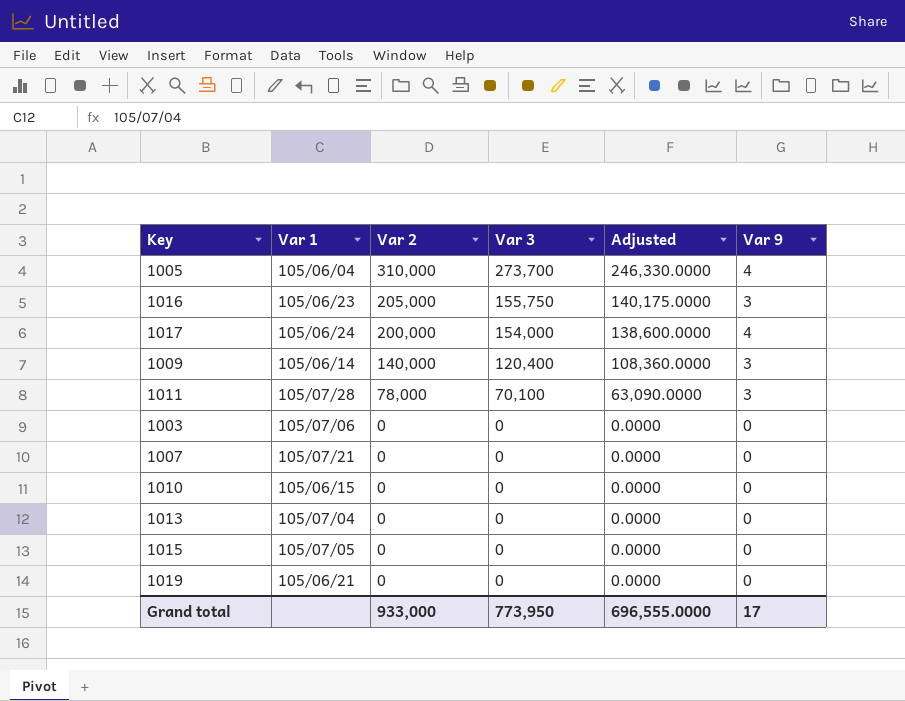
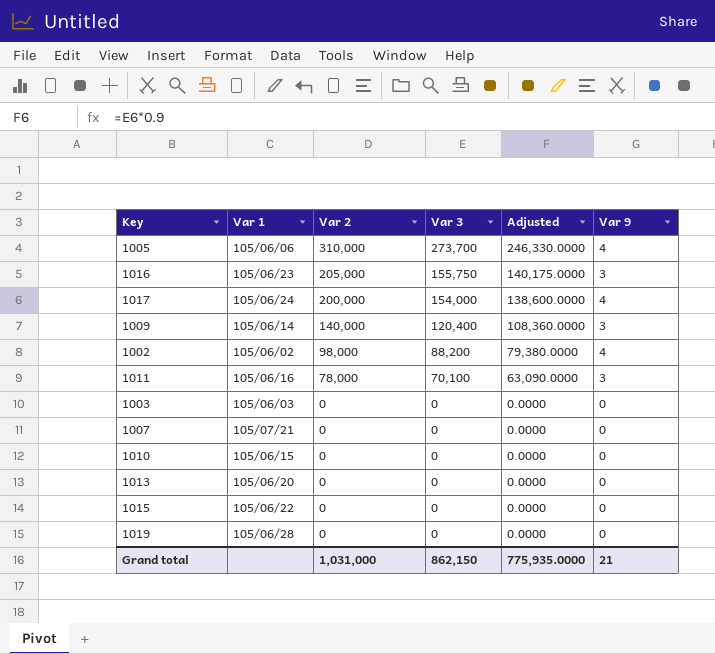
1005 | Var 1: 105/06/04 -> 105/06/06
row 1002: none -> 105/06/02 | 98,000 | 88,200 | 79,380.0000 | 4
1011 | Var 1: 105/07/28 -> 105/06/16
1003 | Var 1: 105/07/06 -> 105/06/03
1013 | Var 1: 105/07/04 -> 105/06/20
1015 | Var 1: 105/07/05 -> 105/06/22
1019 | Var 1: 105/06/21 -> 105/06/28
Grand total | Var 2: 933,000 -> 1,031,000
Grand total | Var 3: 773,950 -> 862,150
Grand total | Adjusted: 696,555.0000 -> 775,935.0000
Grand total | Var 9: 17 -> 21

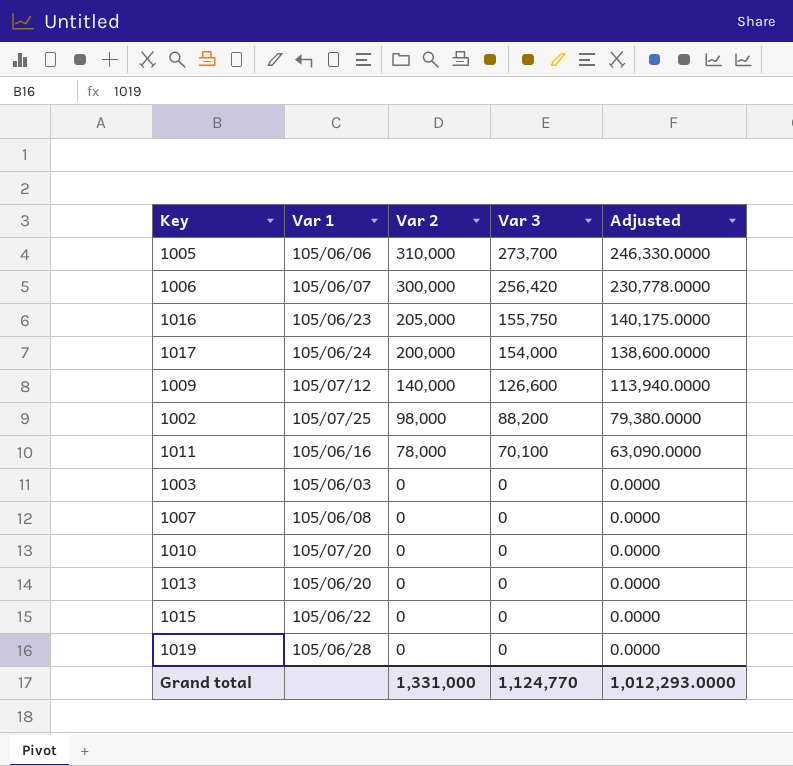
column Var 9 | position: 6 -> none
row 1006: none -> 105/06/07 | 300,000 | 256,420 | 230,778.0000
1009 | Var 1: 105/06/14 -> 105/07/12
1009 | Var 3: 120,400 -> 126,600
1009 | Adjusted: 108,360.0000 -> 113,940.0000
1002 | Var 1: 105/06/02 -> 105/07/25
1007 | Var 1: 105/07/21 -> 105/06/08
1010 | Var 1: 105/06/15 -> 105/07/20
Grand total | Var 2: 1,031,000 -> 1,331,000
Grand total | Var 3: 862,150 -> 1,124,770
Grand total | Adjusted: 775,935.0000 -> 1,012,293.0000

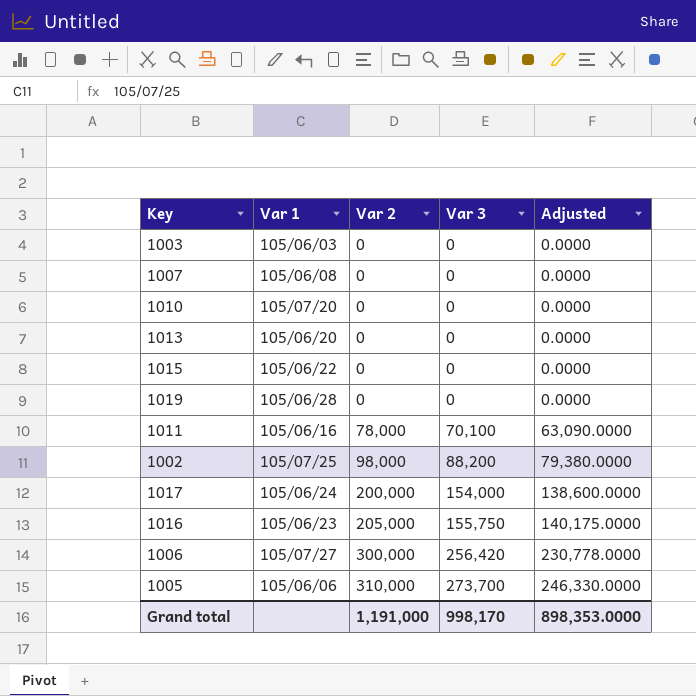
row order: Var 2 descending -> Var 2 ascending
row 1009: 105/07/12 | 140,000 | 126,600 | 113,940.0000 -> none
1006 | Var 1: 105/06/07 -> 105/07/27
Grand total | Var 2: 1,331,000 -> 1,191,000
Grand total | Var 3: 1,124,770 -> 998,170
Grand total | Adjusted: 1,012,293.0000 -> 898,353.0000

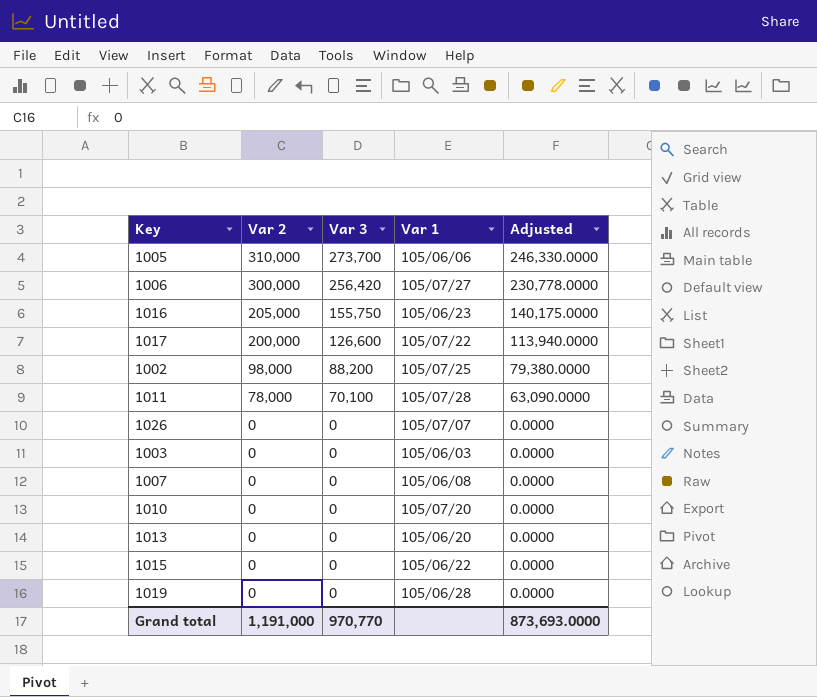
row order: Var 2 ascending -> Var 2 descending
column Var 1 | position: 2 -> 4
1017 | Var 3: 154,000 -> 126,600
1017 | Var 1: 105/06/24 -> 105/07/22
1017 | Adjusted: 138,600.0000 -> 113,940.0000
1011 | Var 1: 105/06/16 -> 105/07/28
row 1026: none -> 0 | 0 | 105/07/07 | 0.0000
Grand total | Var 3: 998,170 -> 970,770
Grand total | Adjusted: 898,353.0000 -> 873,693.0000

